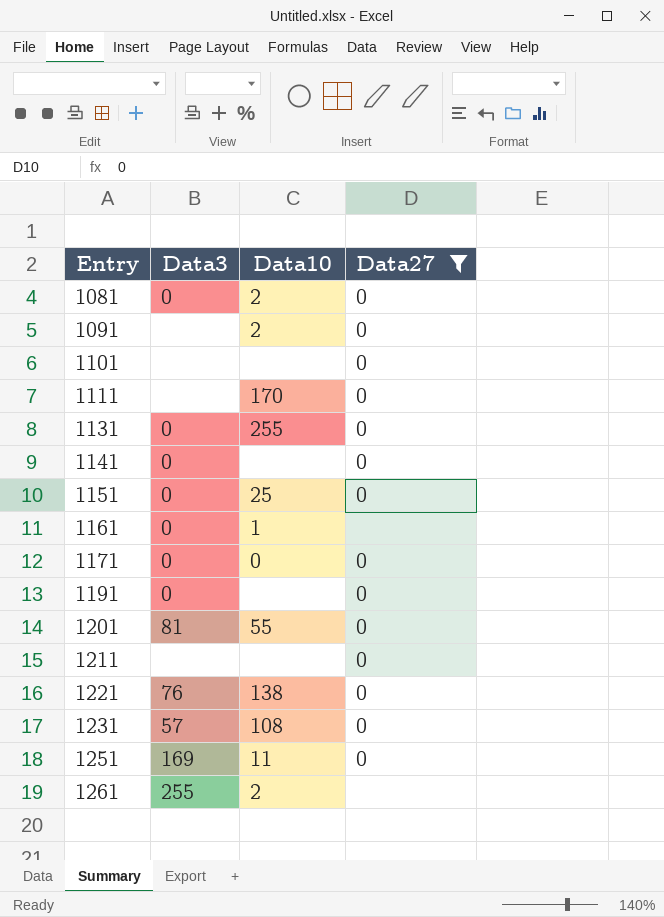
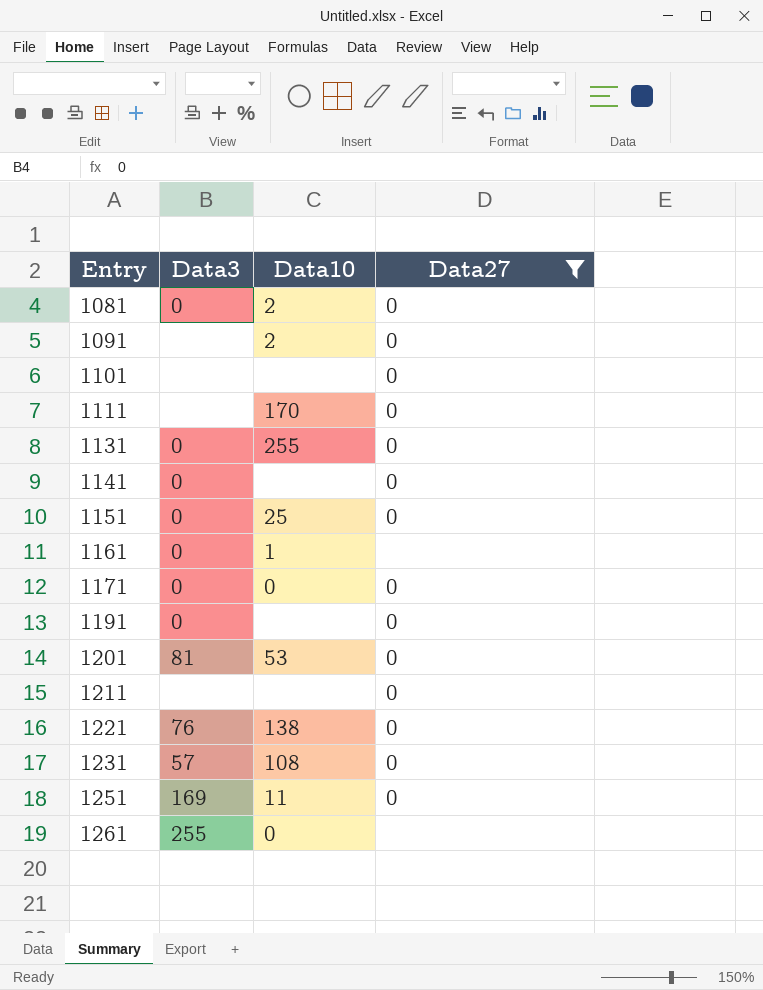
1201 | Data10: 55 -> 53
1261 | Data10: 2 -> 0

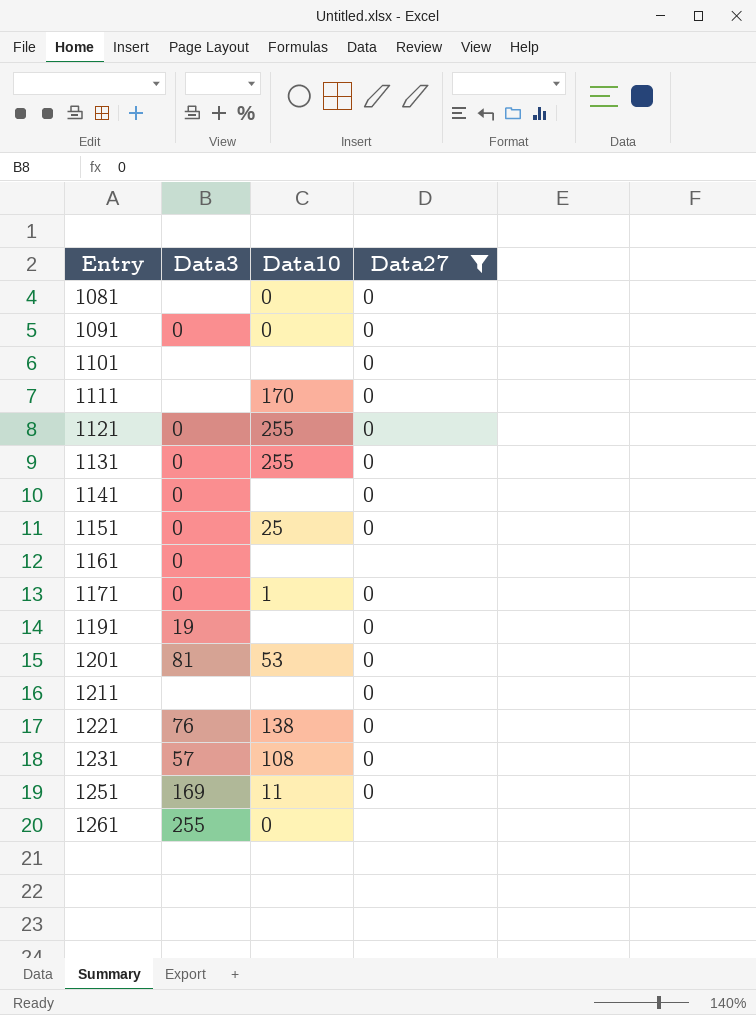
1081 | Data3: 0 -> none
1081 | Data10: 2 -> 0
1091 | Data3: none -> 0
1091 | Data10: 2 -> 0
row 1121: none -> 0 | 255 | 0
1161 | Data10: 1 -> none
1171 | Data10: 0 -> 1
1191 | Data3: 0 -> 19

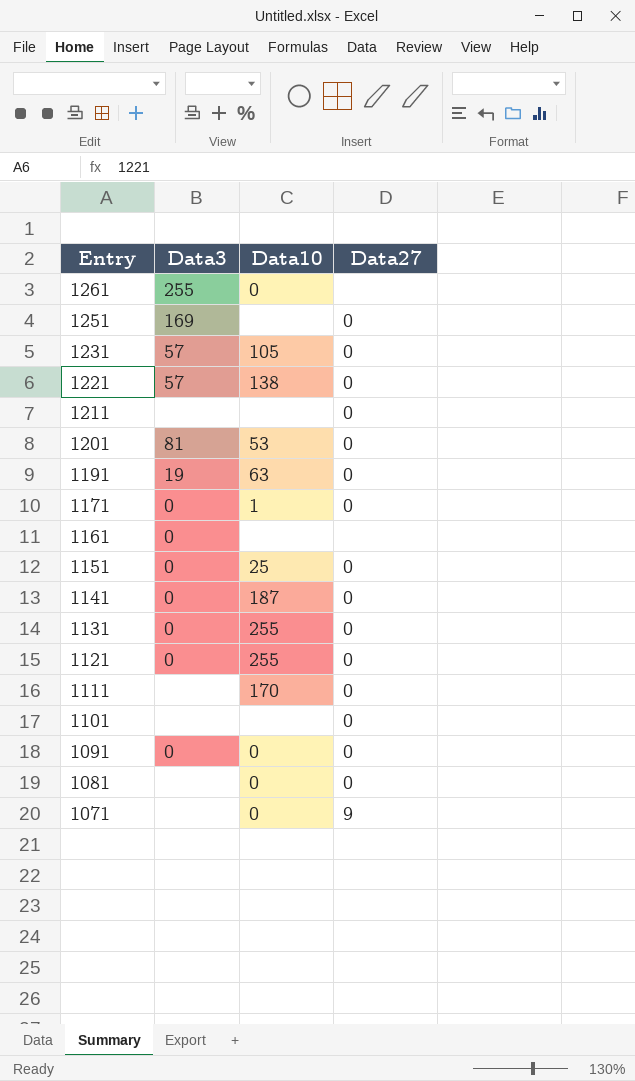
filter: Data27 != 9 -> none
row order: Entry ascending -> Entry descending
1251 | Data10: 11 -> none
1231 | Data10: 108 -> 105
1221 | Data3: 76 -> 57
1191 | Data10: none -> 63
1141 | Data10: none -> 187

